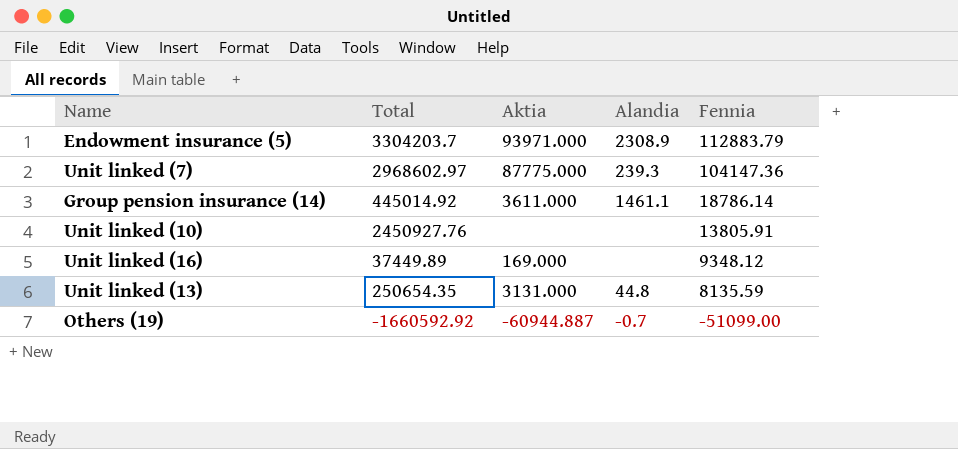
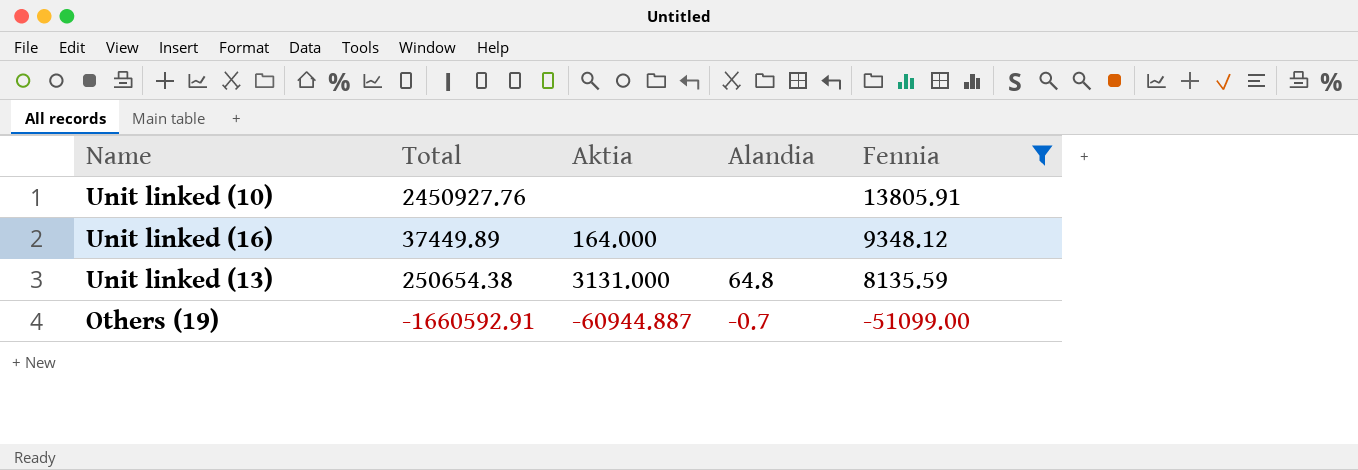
filter: none -> Fennia <= 13805.91
Unit linked (16) | Aktia: 169.000 -> 164.000
Unit linked (13) | Total: 250654.35 -> 250654.38
Unit linked (13) | Alandia: 44.8 -> 64.8
Others (19) | Total: -1660592.92 -> -1660592.91

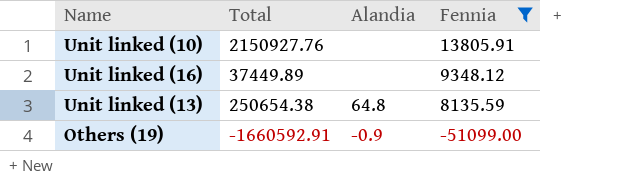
column Aktia | position: 3 -> none
Unit linked (10) | Total: 2450927.76 -> 2150927.76
Others (19) | Alandia: -0.7 -> -0.9

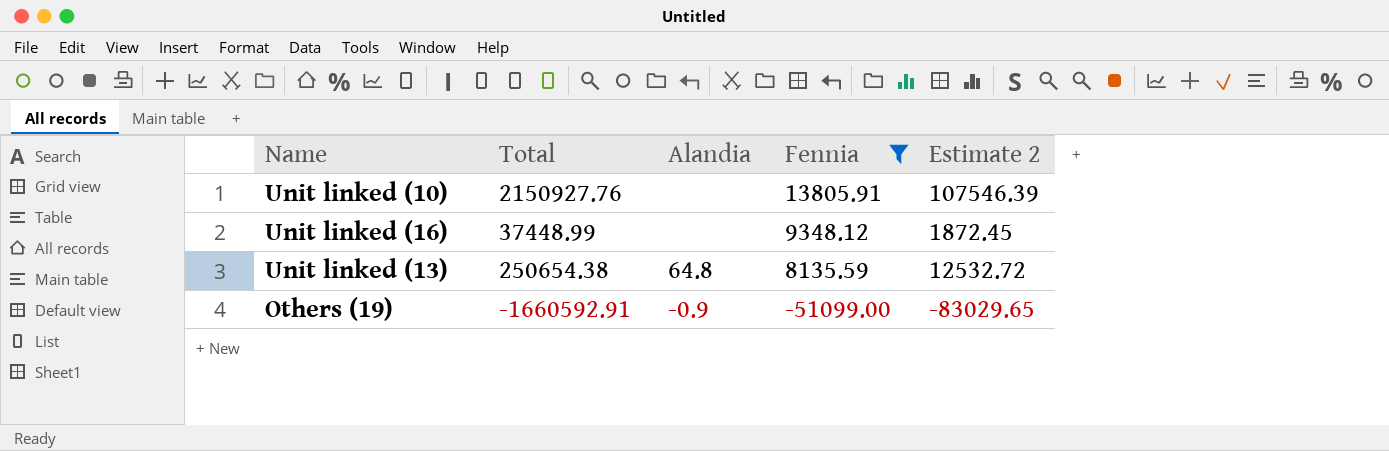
column Estimate 2 | formula: none -> [Total] * 0.05
Unit linked (16) | Total: 37449.89 -> 37448.99

